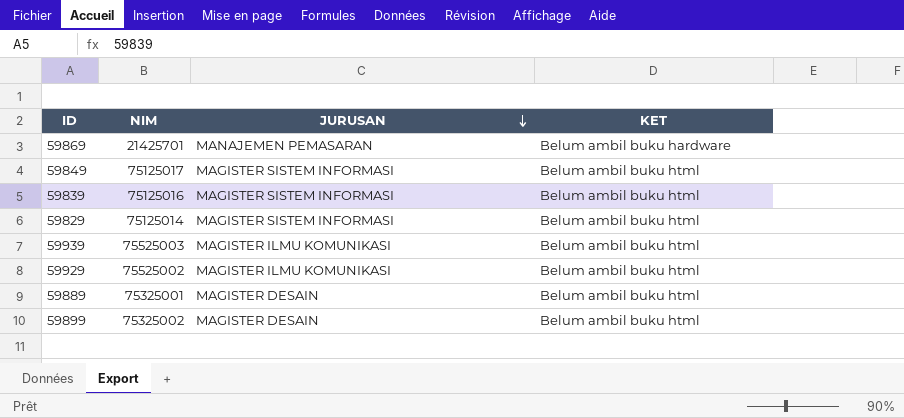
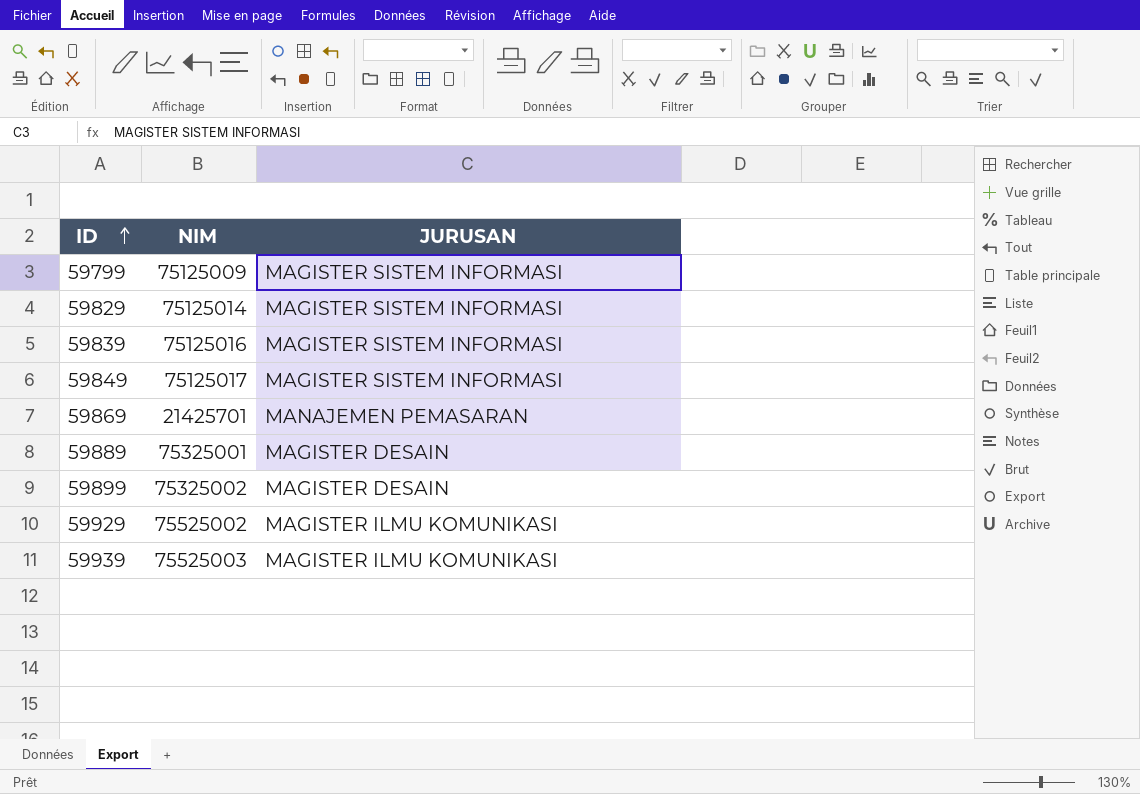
row order: JURUSAN descending -> ID ascending
column KET | position: 4 -> none
row 59799: none -> 75125009 | MAGISTER SISTEM INFORMASI

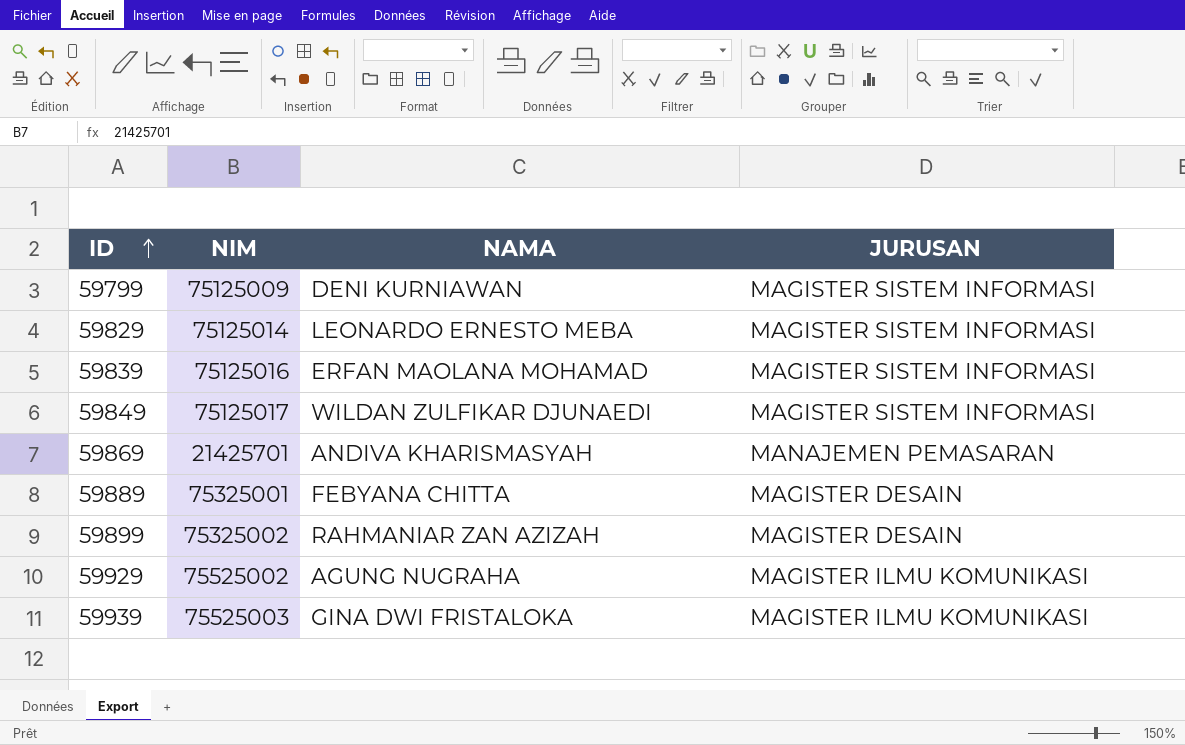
column NAMA | position: none -> 3

